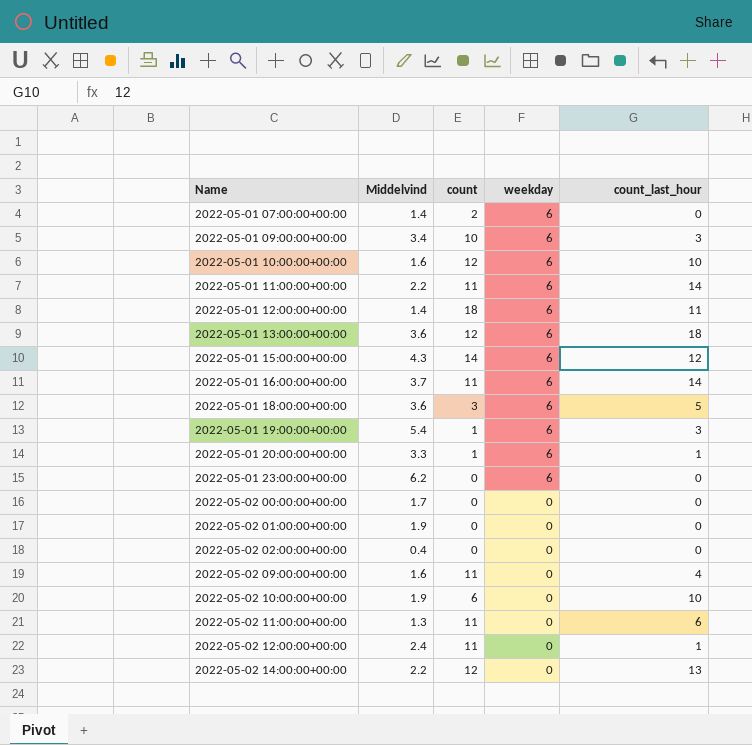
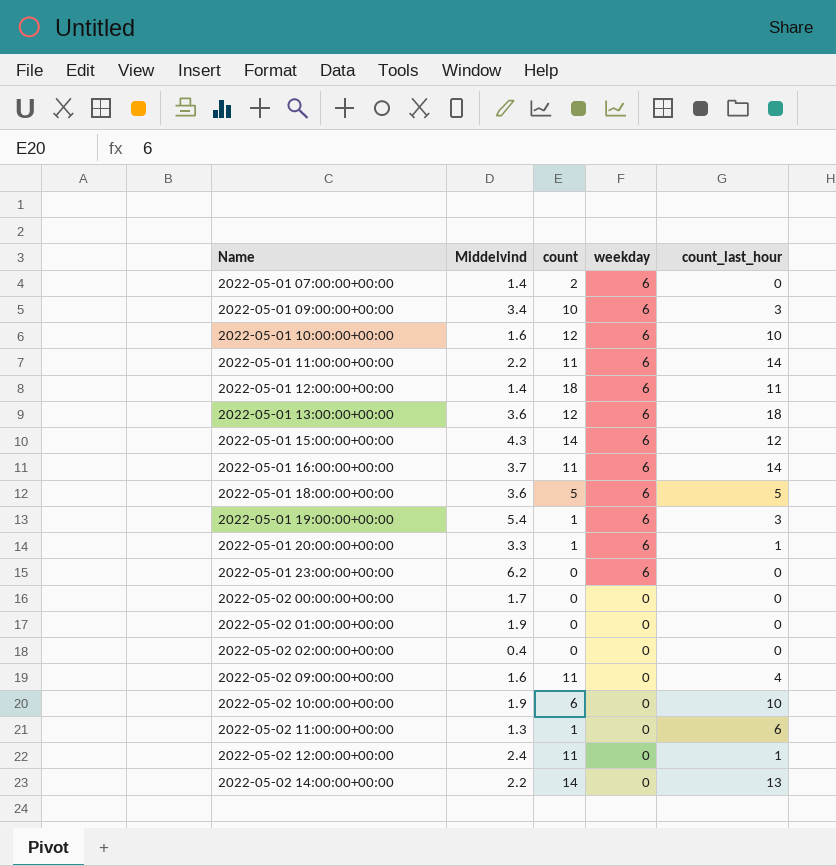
2022-05-01 18:00:00+00:00 | count: 3 -> 5
2022-05-02 11:00:00+00:00 | count: 11 -> 1
2022-05-02 14:00:00+00:00 | count: 12 -> 14

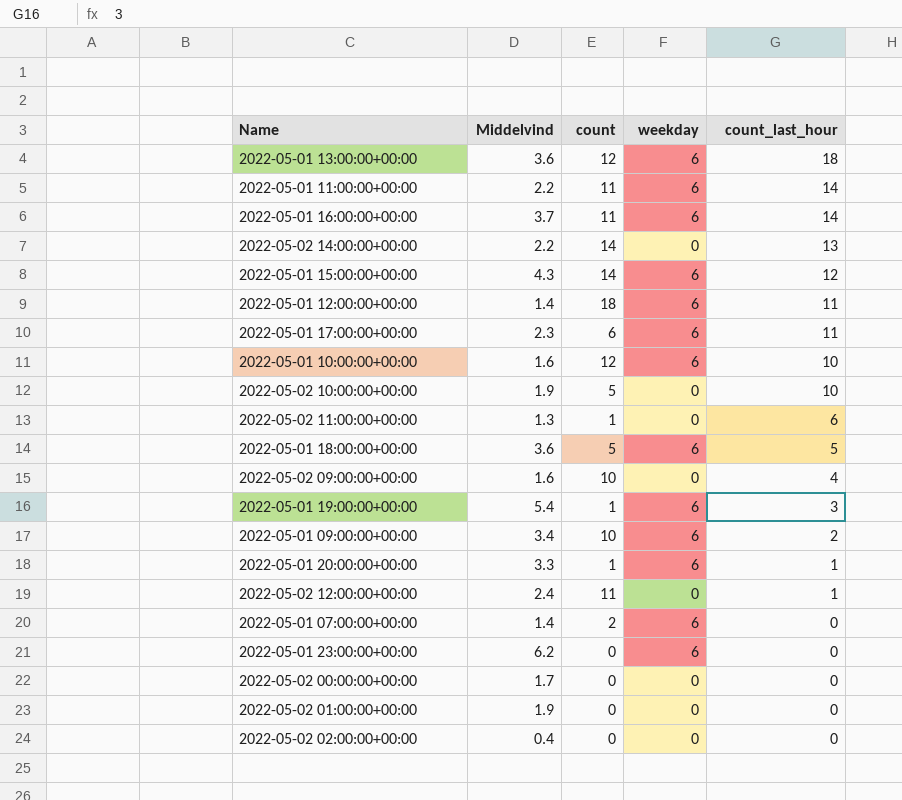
row order: Name ascending -> count_last_hour descending
row 2022-05-01 17:00:00+00:00: none -> 2.3 | 6 | 6 | 11
2022-05-02 10:00:00+00:00 | count: 6 -> 5
2022-05-02 09:00:00+00:00 | count: 11 -> 10
2022-05-01 09:00:00+00:00 | count_last_hour: 3 -> 2

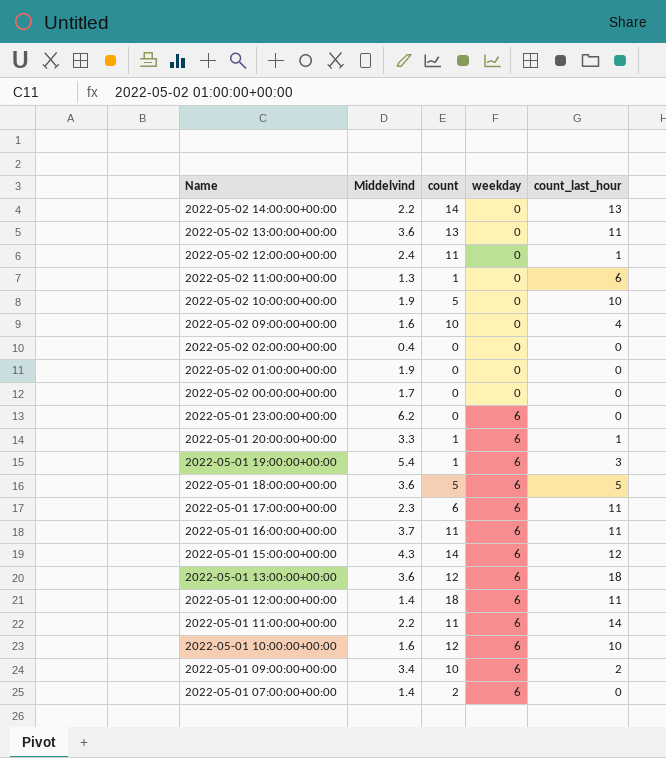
row order: count_last_hour descending -> Name descending
row 2022-05-02 13:00:00+00:00: none -> 3.6 | 13 | 0 | 11
2022-05-01 16:00:00+00:00 | count_last_hour: 14 -> 11

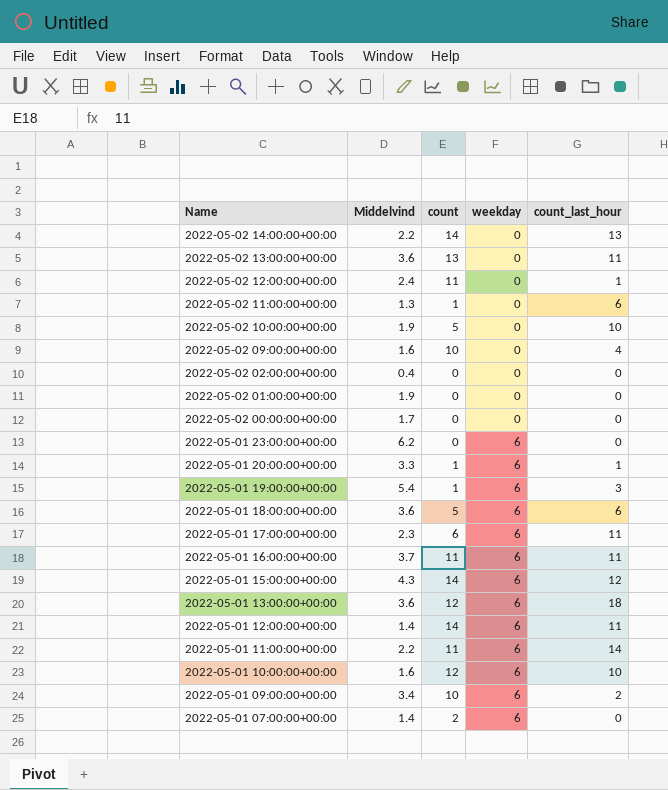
2022-05-01 18:00:00+00:00 | count_last_hour: 5 -> 6
2022-05-01 12:00:00+00:00 | count: 18 -> 14

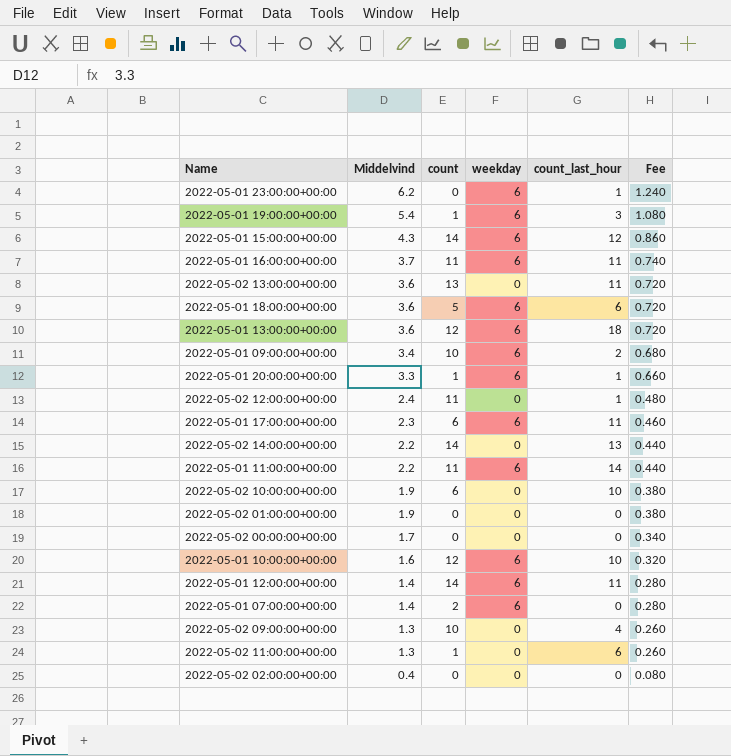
row order: Name descending -> Middelvind descending
column Fee | formula: none -> [Middelvind] * 0.2
2022-05-01 23:00:00+00:00 | count_last_hour: 0 -> 1
2022-05-02 10:00:00+00:00 | count: 5 -> 6
2022-05-02 09:00:00+00:00 | Middelvind: 1.6 -> 1.3

